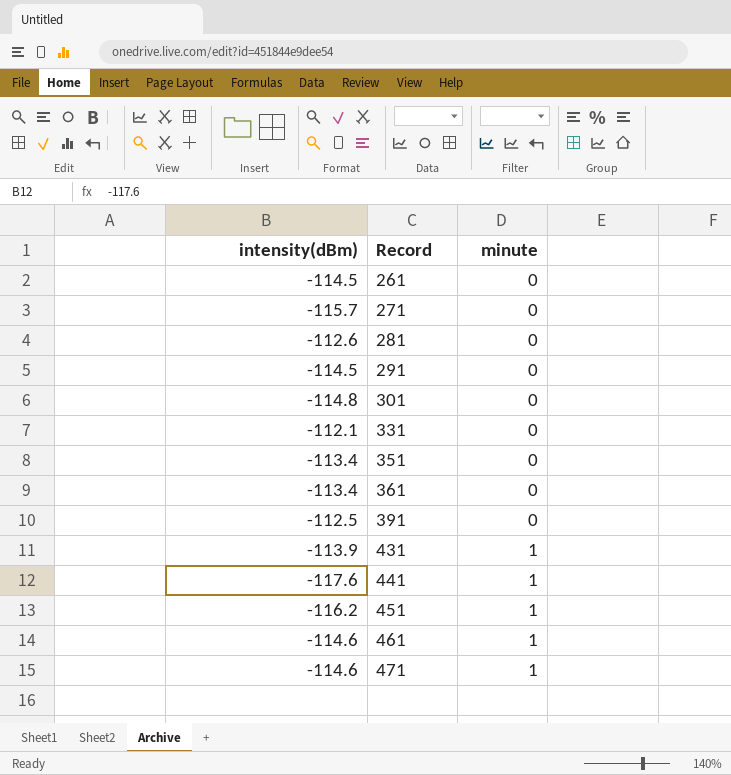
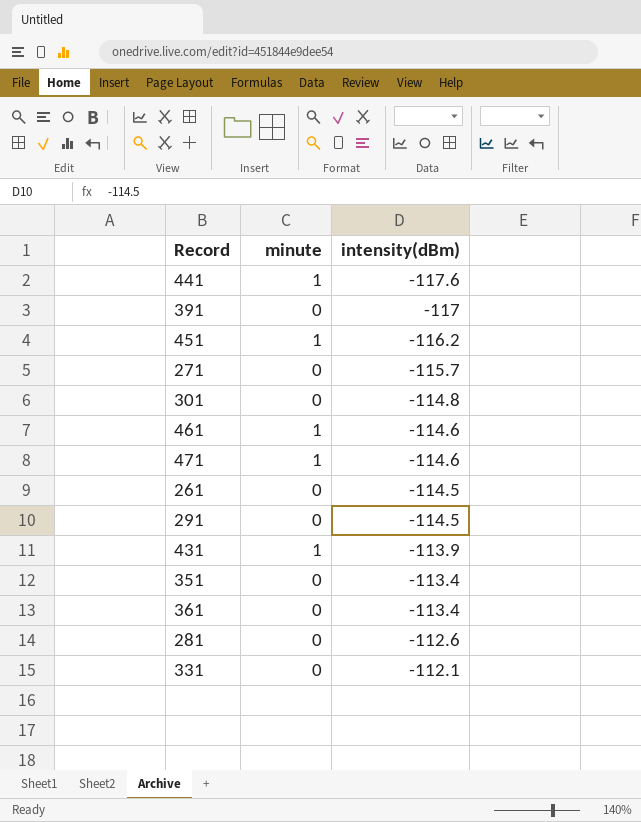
row order: Record ascending -> intensity(dBm) ascending
column intensity(dBm) | position: 1 -> 3
391 | intensity(dBm): -112.5 -> -117

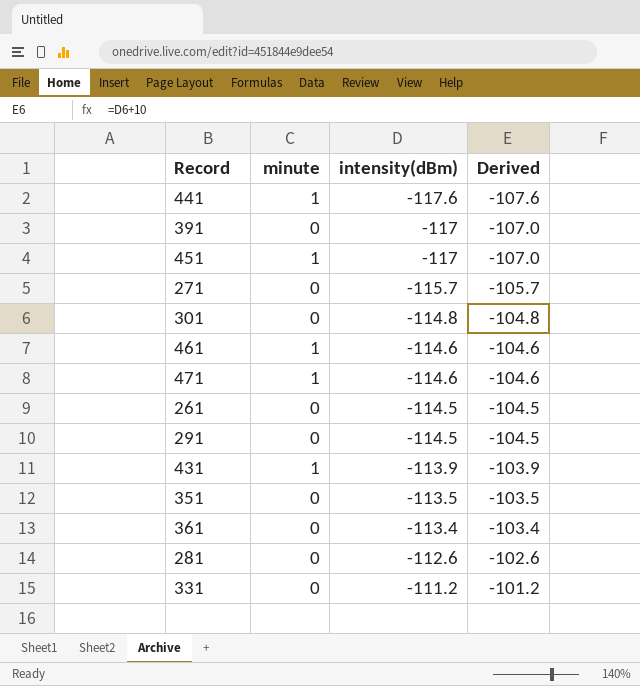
column Derived | formula: none -> [intensity(dBm)] + 10
451 | intensity(dBm): -116.2 -> -117
351 | intensity(dBm): -113.4 -> -113.5
331 | intensity(dBm): -112.1 -> -111.2

